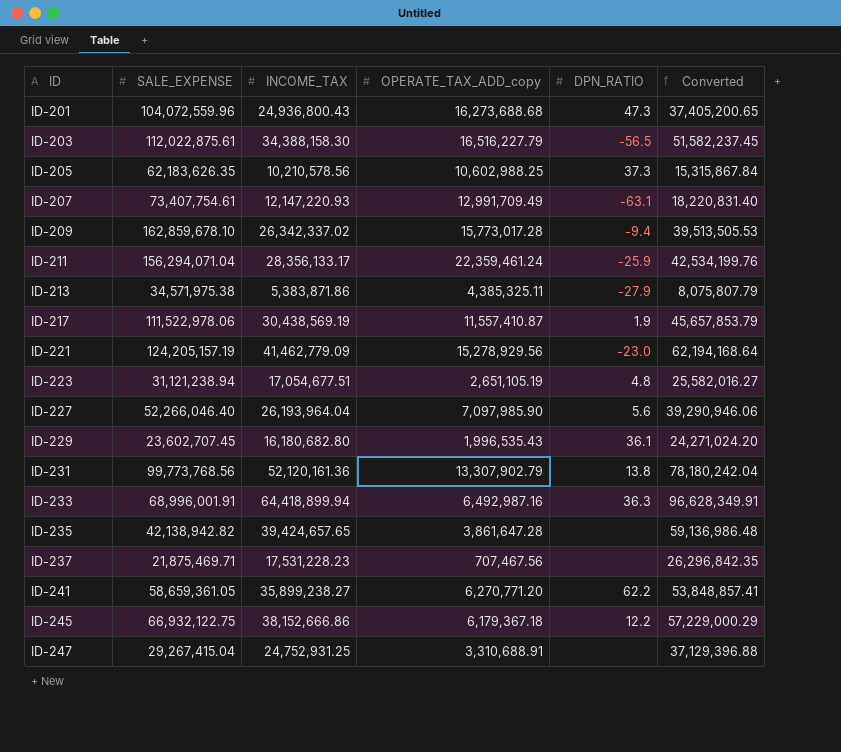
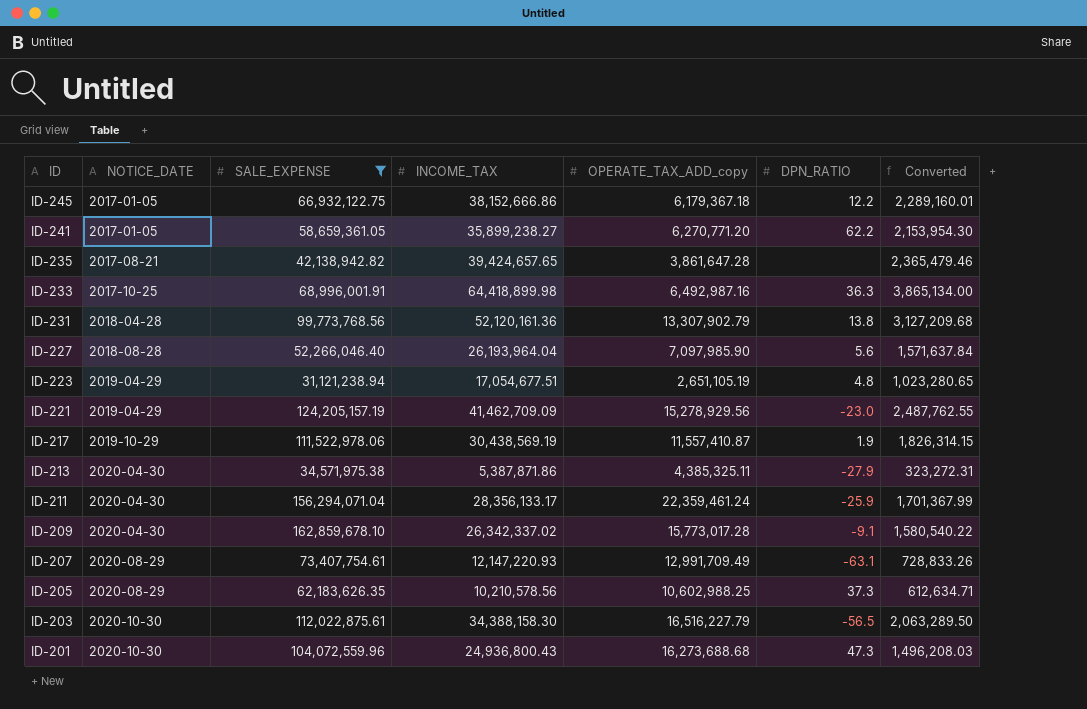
filter: none -> SALE_EXPENSE >= 31,121,238.94
row order: ID ascending -> ID descending
column NOTICE_DATE | position: none -> 2
column Converted | formula: [INCOME_TAX] * 1.5 -> [INCOME_TAX] * 0.06
ID-233 | INCOME_TAX: 64,418,899.94 -> 64,418,899.98
ID-221 | INCOME_TAX: 41,462,779.09 -> 41,462,709.09
ID-213 | INCOME_TAX: 5,383,871.86 -> 5,387,871.86
ID-209 | DPN_RATIO: -9.4 -> -9.1

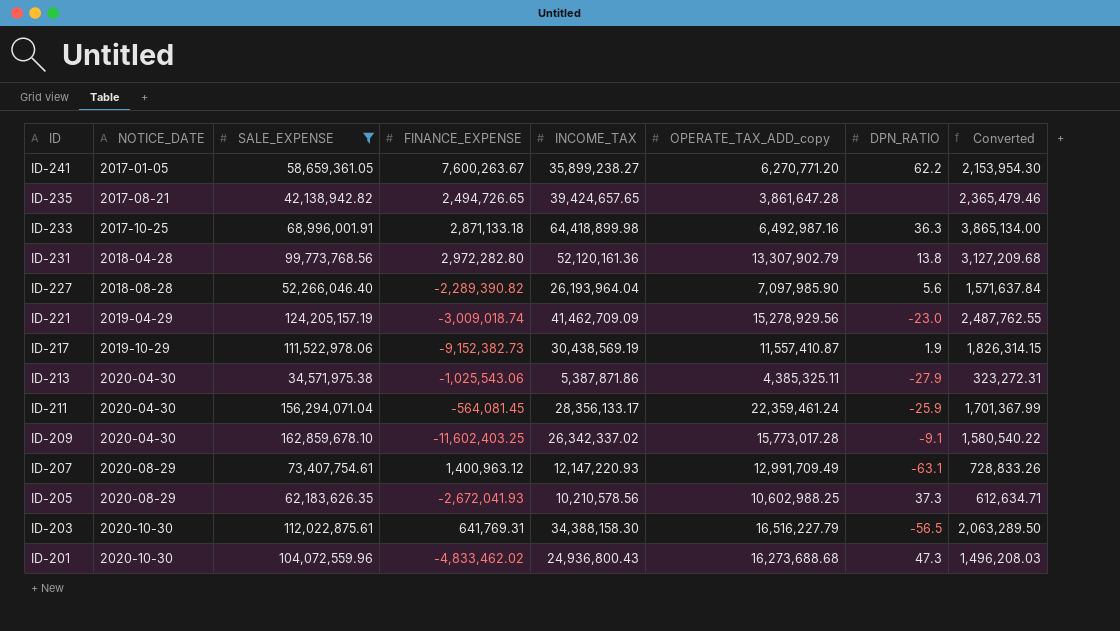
column FINANCE_EXPENSE | position: none -> 4
row ID-245: 2017-01-05 | 66,932,122.75 | 38,152,666.86 | 6,179,367.18 | 12.2 | 2,289,160.01 -> none
row ID-223: 2019-04-29 | 31,121,238.94 | 17,054,677.51 | 2,651,105.19 | 4.8 | 1,023,280.65 -> none

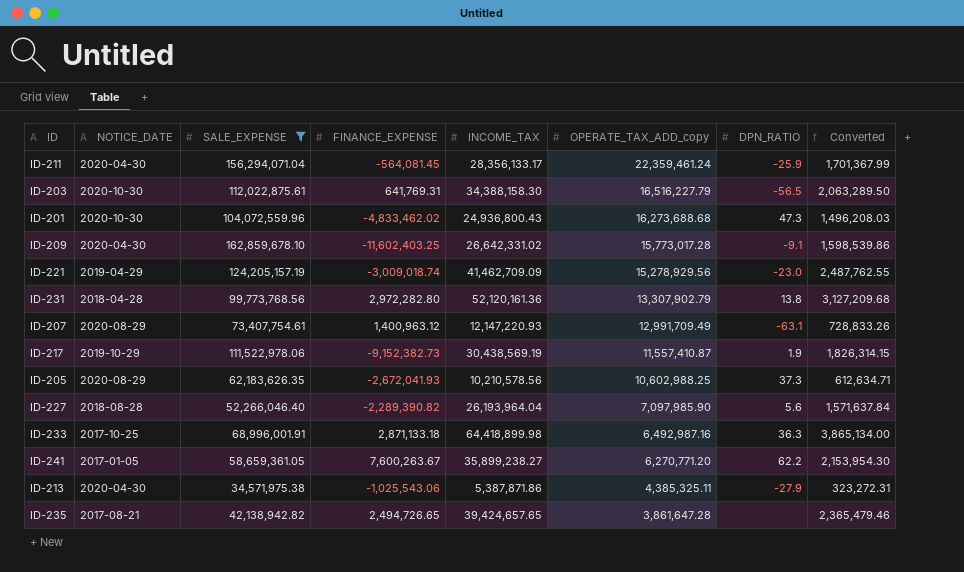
row order: ID descending -> OPERATE_TAX_ADD_copy descending
ID-209 | INCOME_TAX: 26,342,337.02 -> 26,642,331.02
ID-209 | Converted: 1,580,540.22 -> 1,598,539.86

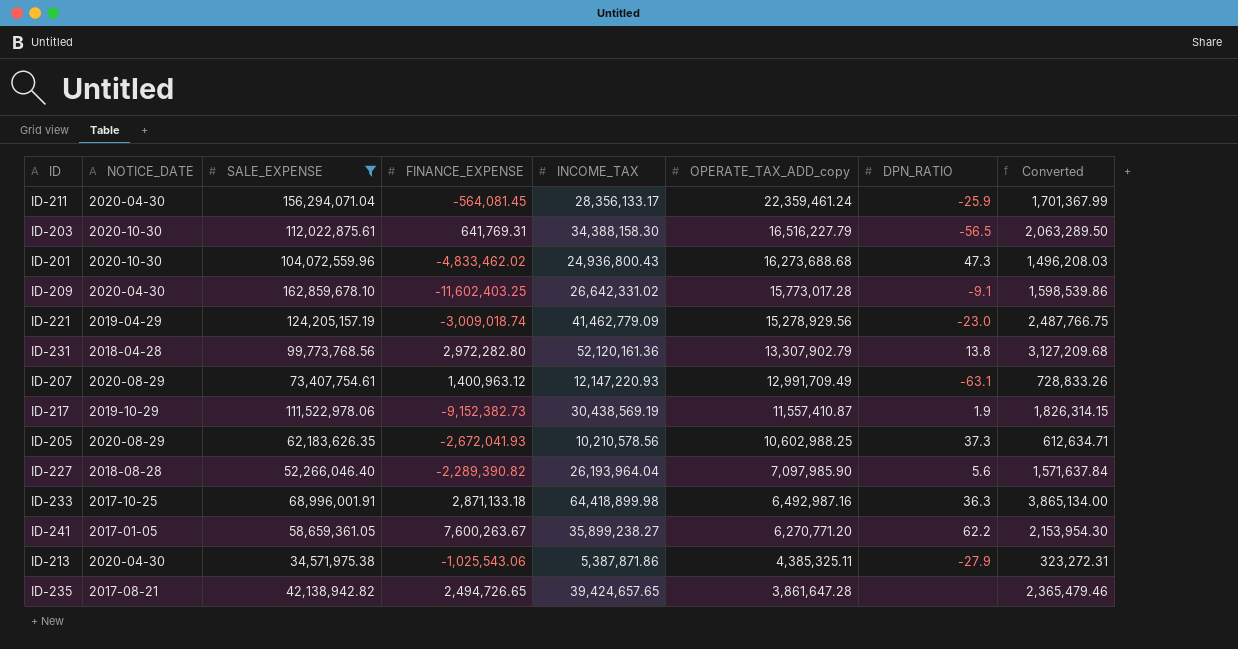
ID-221 | INCOME_TAX: 41,462,709.09 -> 41,462,779.09
ID-221 | Converted: 2,487,762.55 -> 2,487,766.75

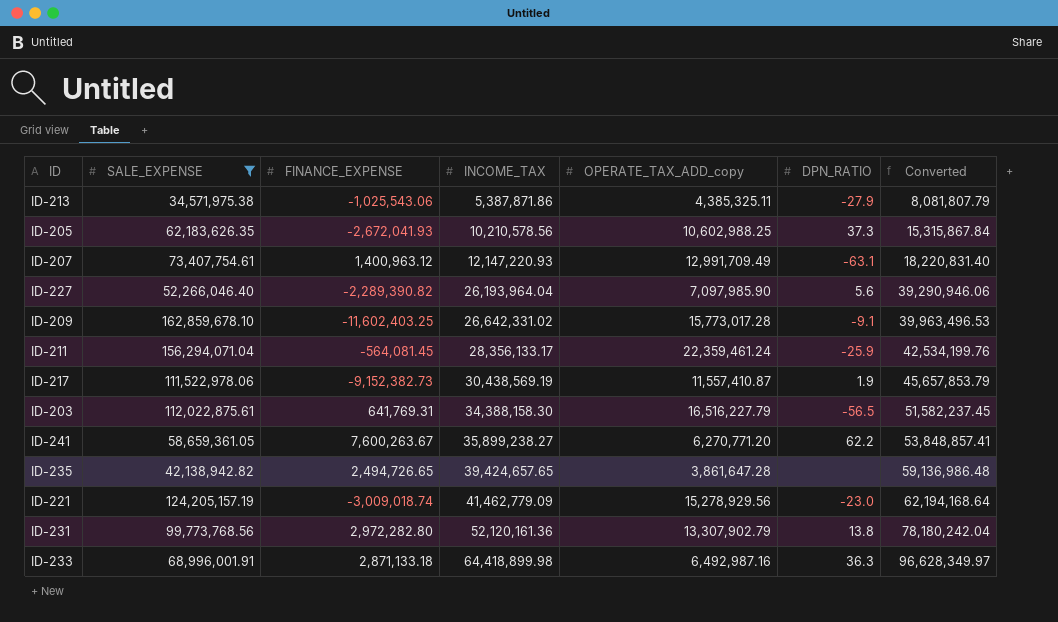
row order: OPERATE_TAX_ADD_copy descending -> INCOME_TAX ascending
column NOTICE_DATE | position: 2 -> none
column Converted | formula: [INCOME_TAX] * 0.06 -> [INCOME_TAX] * 1.5
row ID-201: 2020-10-30 | 104,072,559.96 | -4,833,462.02 | 24,936,800.43 | 16,273,688.68 | 47.3 | 1,496,208.03 -> none

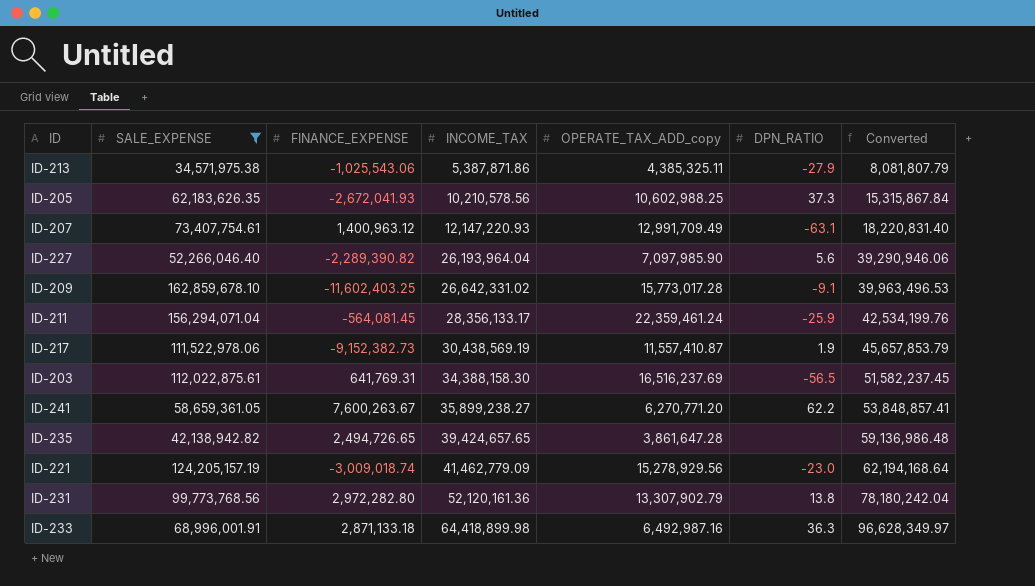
ID-203 | OPERATE_TAX_ADD_copy: 16,516,227.79 -> 16,516,237.69

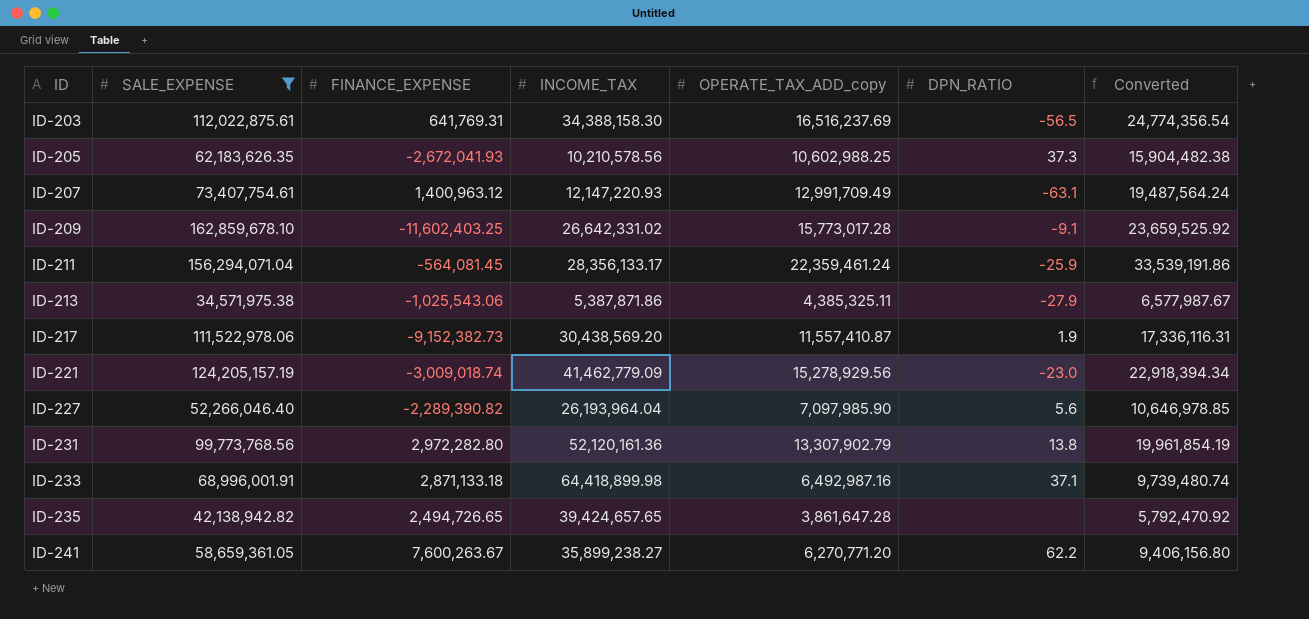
row order: INCOME_TAX ascending -> ID ascending
column Converted | formula: [INCOME_TAX] * 1.5 -> [OPERATE_TAX_ADD_copy] * 1.5
ID-217 | INCOME_TAX: 30,438,569.19 -> 30,438,569.20
ID-233 | DPN_RATIO: 36.3 -> 37.1

